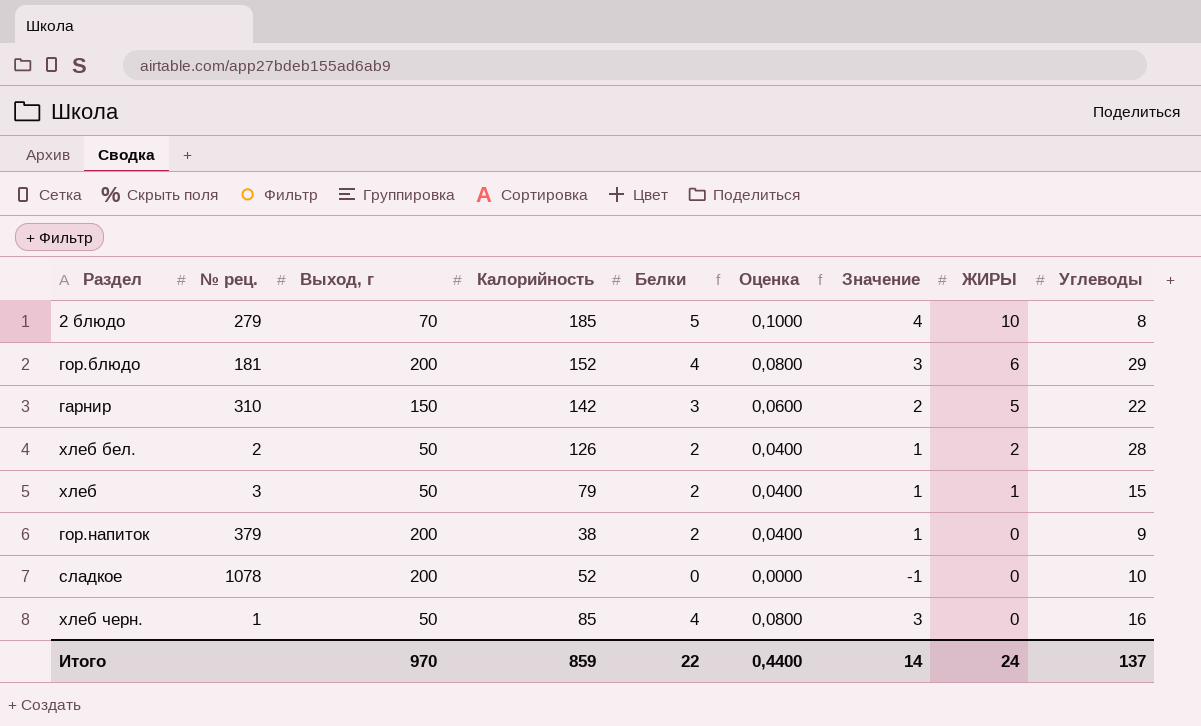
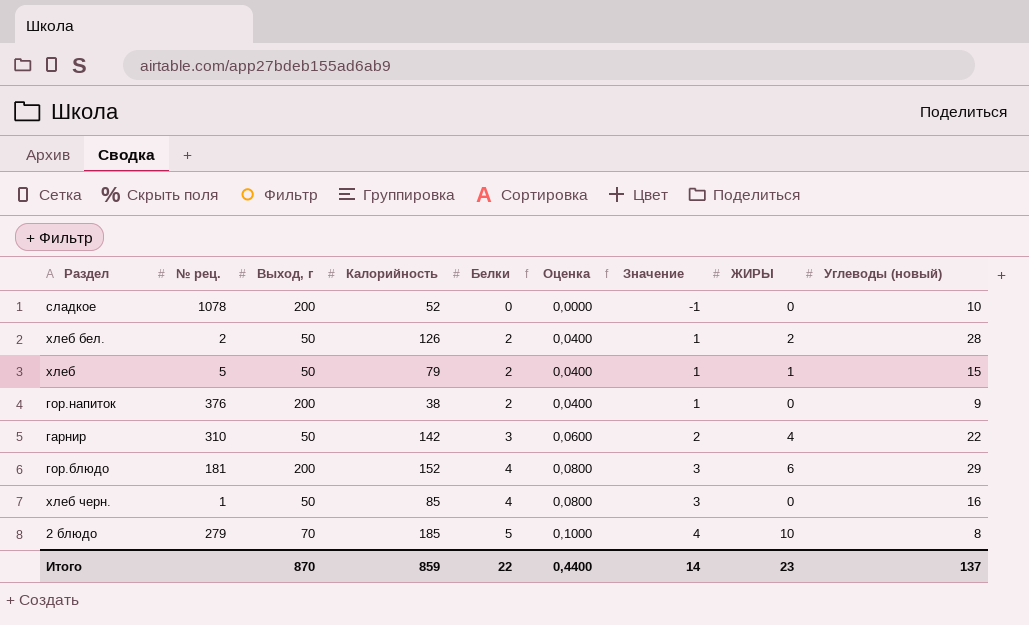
row order: ЖИРЫ descending -> Белки ascending
column name: Углеводы -> Углеводы (новый)
хлеб | № рец.: 3 -> 5
гор.напиток | № рец.: 379 -> 376
гарнир | Выход, г: 150 -> 50
гарнир | ЖИРЫ: 5 -> 4
Итого | Выход, г: 970 -> 870
Итого | ЖИРЫ: 24 -> 23

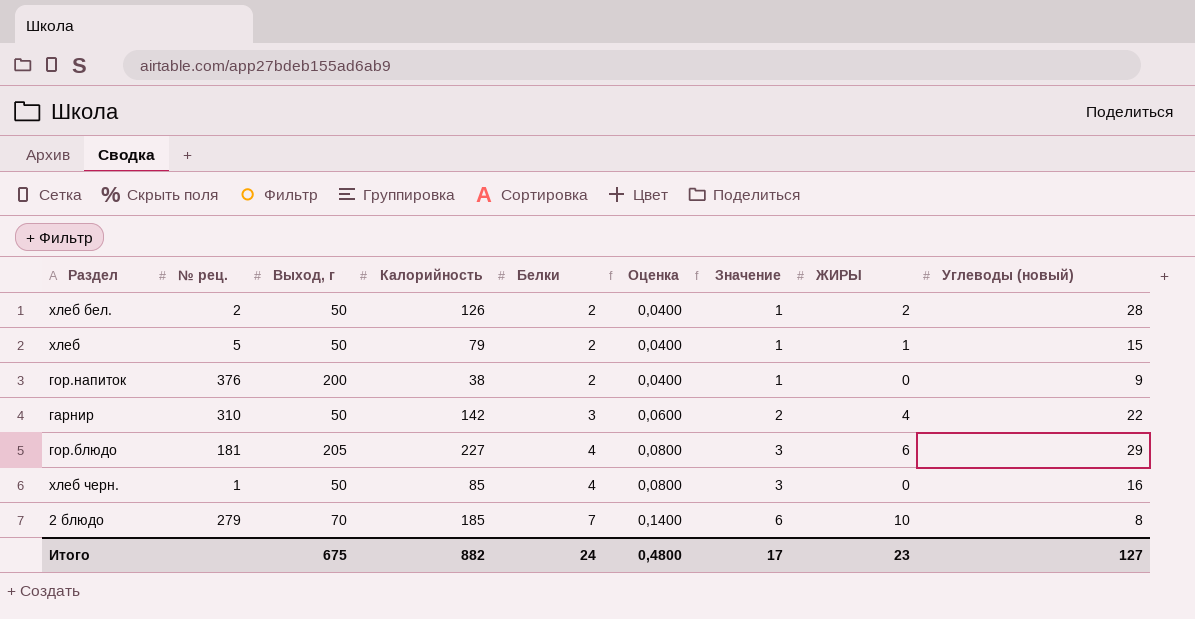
row сладкое: 1078 | 200 | 52 | 0 | 0,0000 | -1 | 0 | 10 -> none
гор.блюдо | Выход, г: 200 -> 205
гор.блюдо | Калорийность: 152 -> 227
2 блюдо | Белки: 5 -> 7
2 блюдо | Оценка: 0,1000 -> 0,1400
2 блюдо | Значение: 4 -> 6
Итого | Выход, г: 870 -> 675
Итого | Калорийность: 859 -> 882
Итого | Белки: 22 -> 24
Итого | Оценка: 0,4400 -> 0,4800
Итого | Значение: 14 -> 17
Итого | Углеводы (новый): 137 -> 127

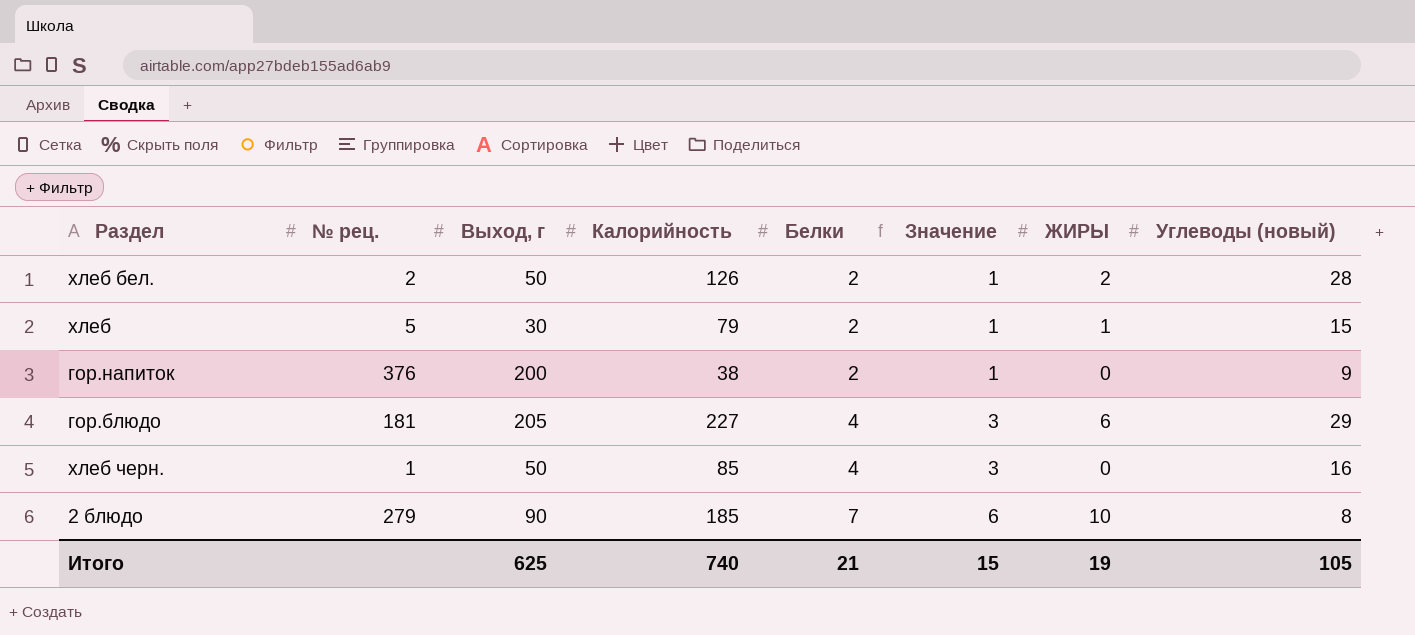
column Оценка | formula: [Белки] * 0,02 -> none
row гарнир: 310 | 50 | 142 | 3 | 0,0600 | 2 | 4 | 22 -> none
хлеб | Выход, г: 50 -> 30
2 блюдо | Выход, г: 70 -> 90
Итого | Выход, г: 675 -> 625
Итого | Калорийность: 882 -> 740
Итого | Белки: 24 -> 21
Итого | Значение: 17 -> 15
Итого | ЖИРЫ: 23 -> 19
Итого | Углеводы (новый): 127 -> 105

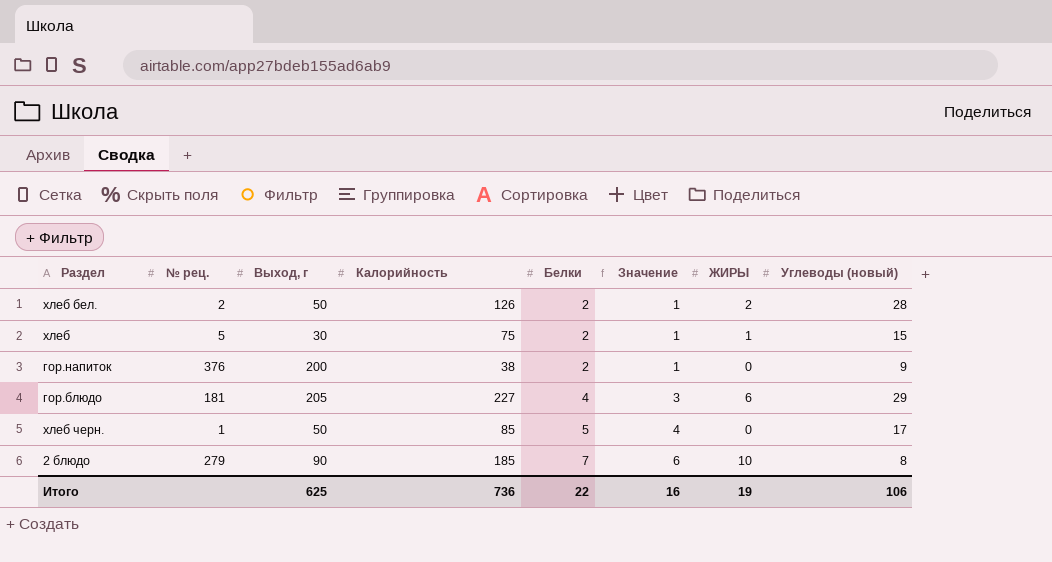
хлеб | Калорийность: 79 -> 75
хлеб черн. | Белки: 4 -> 5
хлеб черн. | Значение: 3 -> 4
хлеб черн. | Углеводы (новый): 16 -> 17
Итого | Калорийность: 740 -> 736
Итого | Белки: 21 -> 22
Итого | Значение: 15 -> 16
Итого | Углеводы (новый): 105 -> 106

